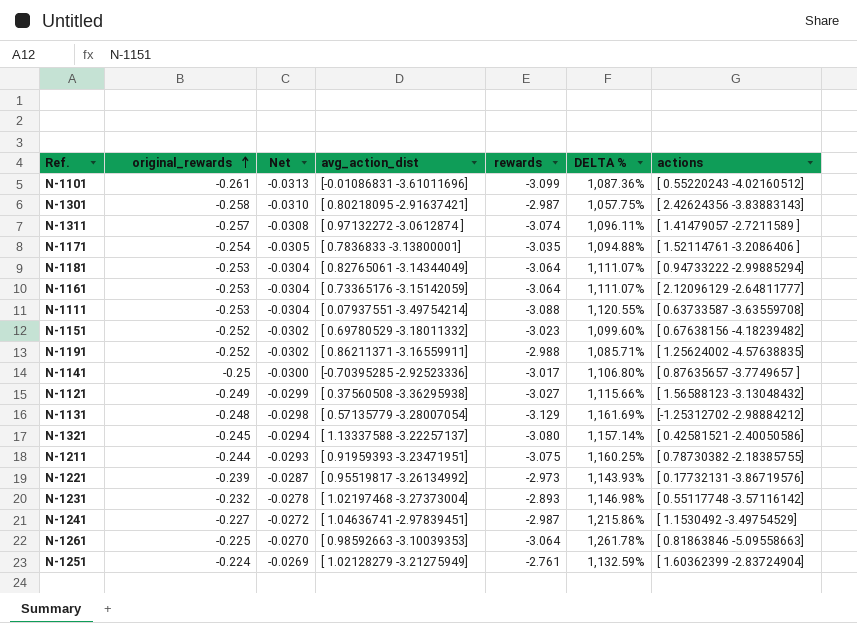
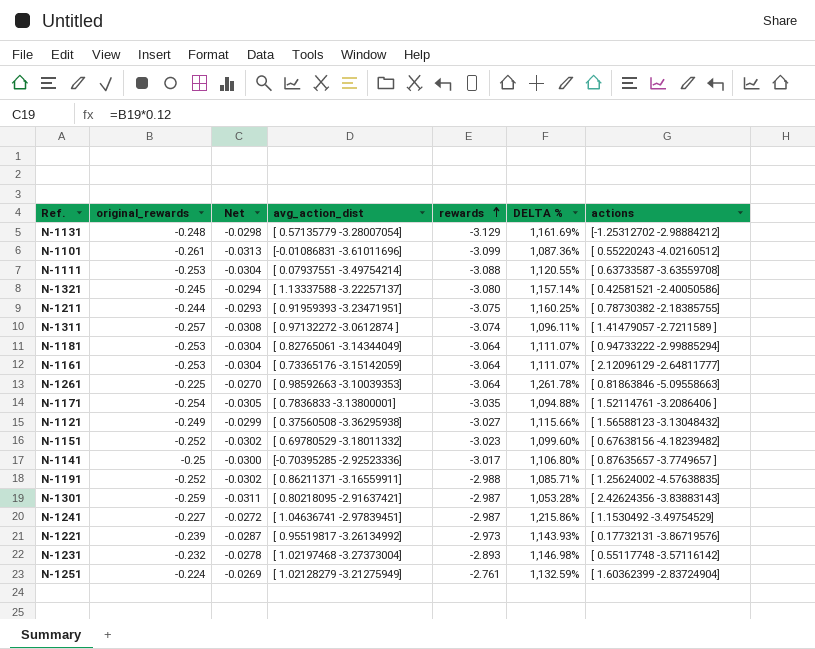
row order: original_rewards ascending -> rewards ascending
N-1301 | original_rewards: -0.258 -> -0.259
N-1301 | Net: -0.0310 -> -0.0311
N-1301 | DELTA %: 1,057.75% -> 1,053.28%

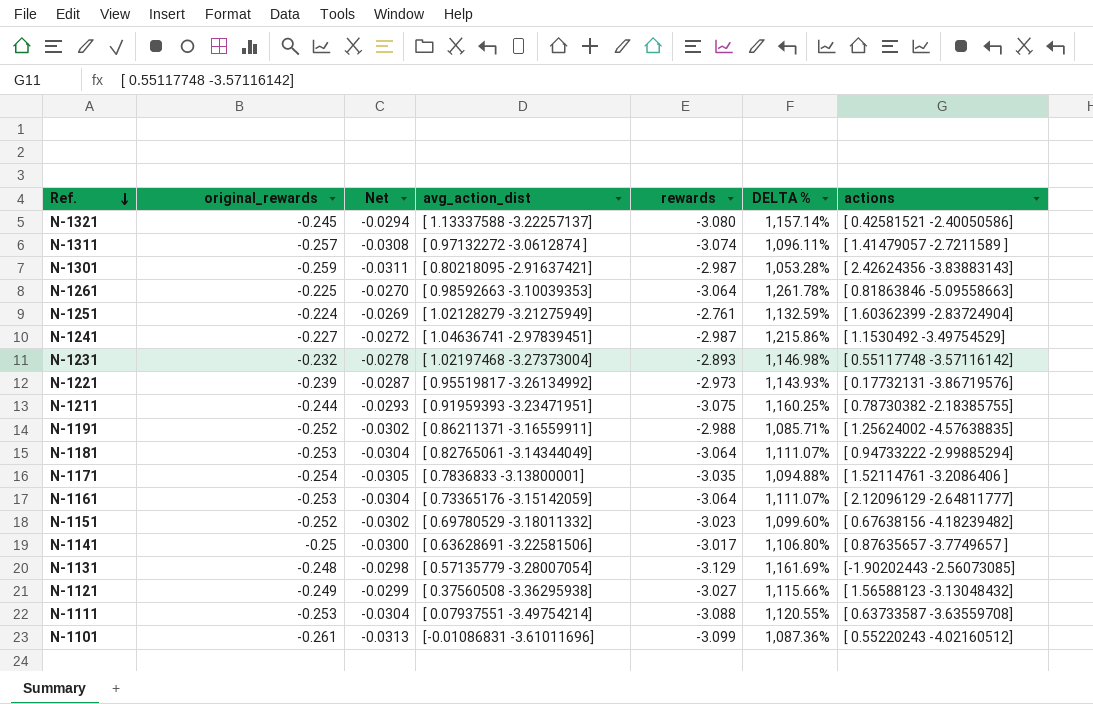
row order: rewards ascending -> Ref. descending
N-1141 | avg_action_dist: [-0.70395285 -2.92523336] -> [ 0.63628691 -3.22581506]
N-1131 | actions: [-1.25312702 -2.98884212] -> [-1.90202443 -2.56073085]

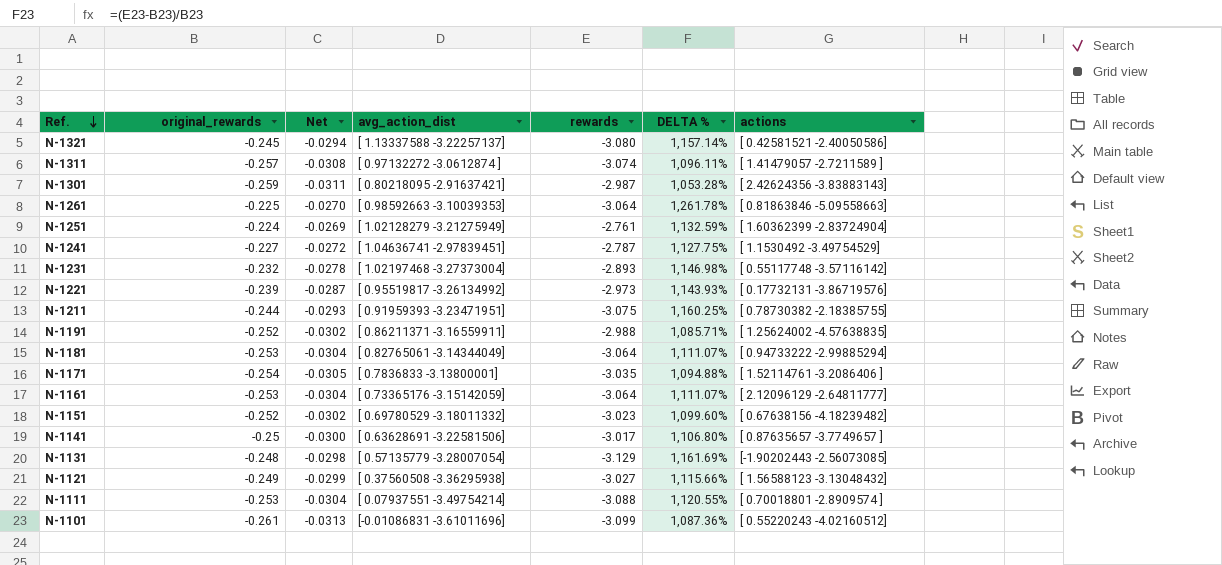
N-1241 | rewards: -2.987 -> -2.787
N-1241 | DELTA %: 1,215.86% -> 1,127.75%
N-1111 | actions: [ 0.63733587 -3.63559708] -> [ 0.70018801 -2.8909574 ]

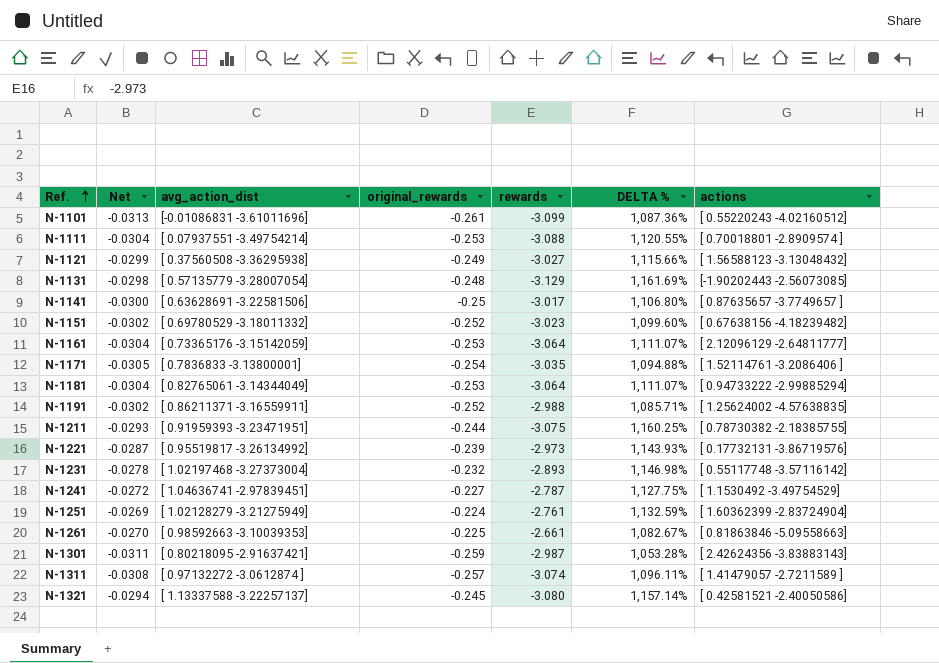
row order: Ref. descending -> Ref. ascending
column original_rewards | position: 2 -> 4
N-1261 | rewards: -3.064 -> -2.661
N-1261 | DELTA %: 1,261.78% -> 1,082.67%

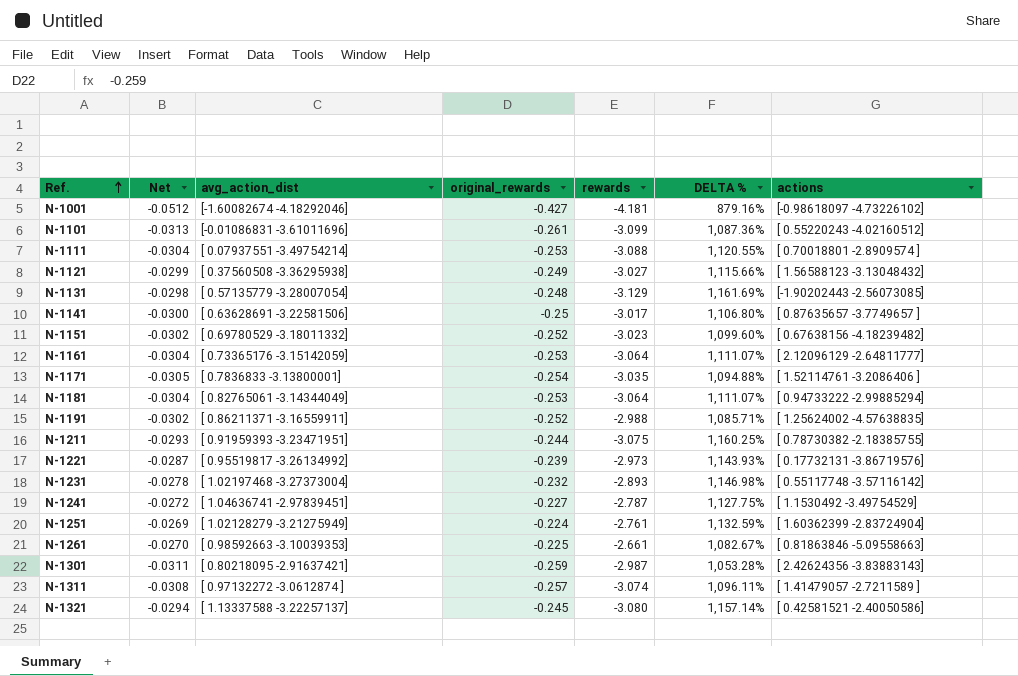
row N-1001: none -> -0.0512 | [-1.60082674 -4.18292046] | -0.427 | -4.181 | 879.16% | [-0.98618097 -4.73226102]

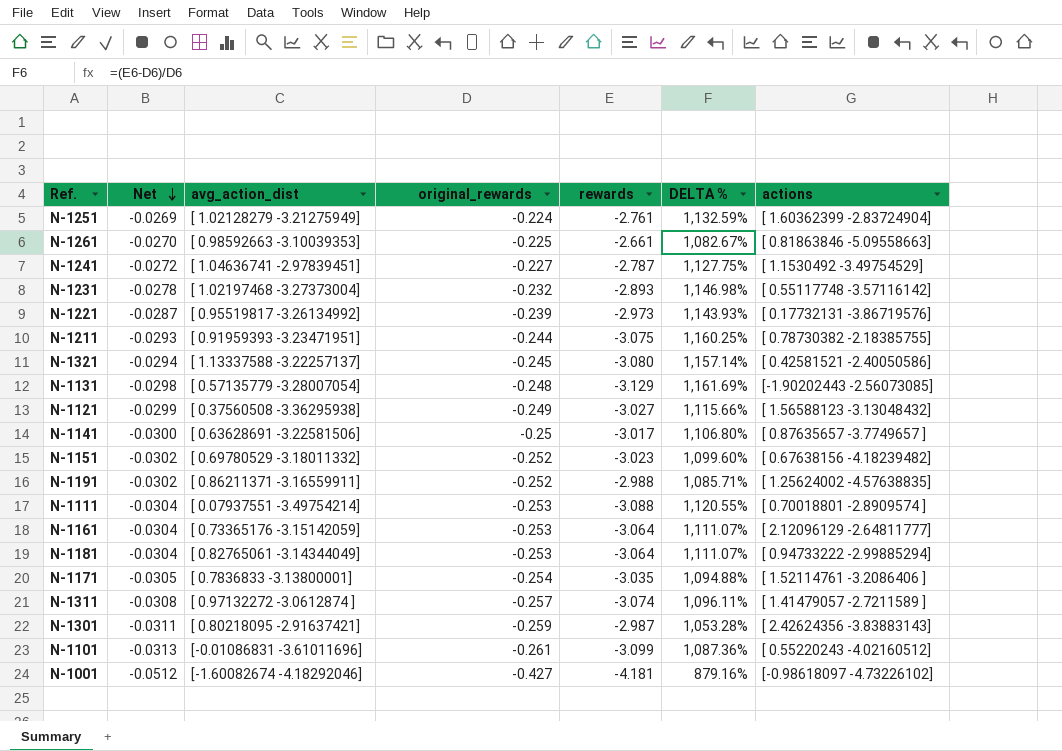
row order: Ref. ascending -> Net descending

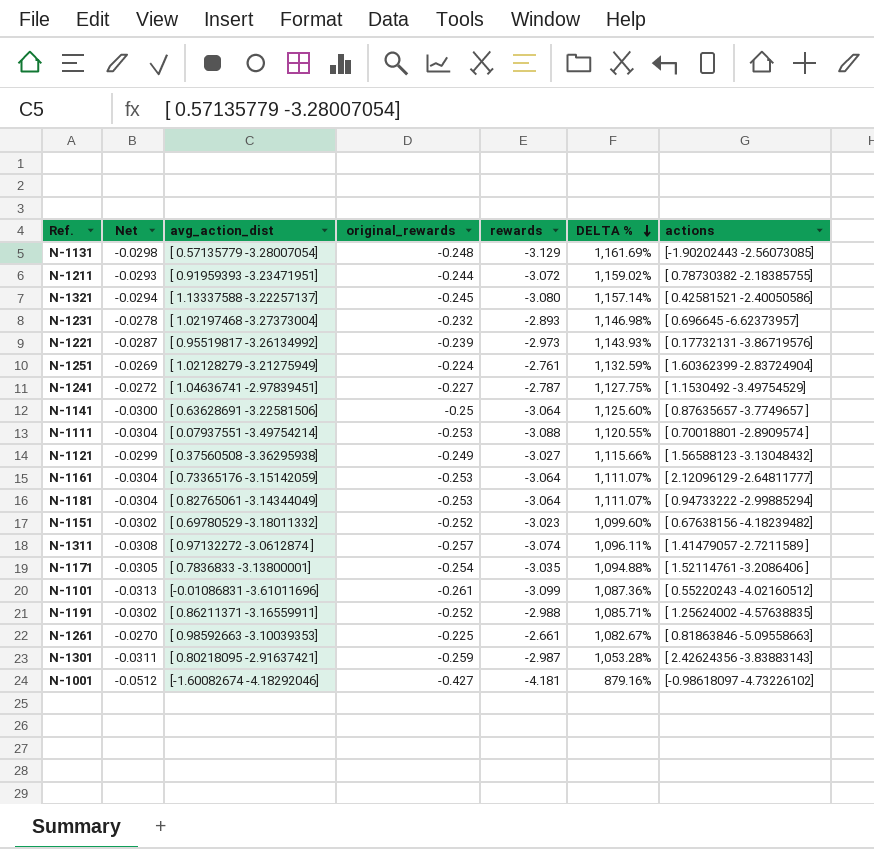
row order: Net descending -> DELTA % descending
N-1211 | rewards: -3.075 -> -3.072
N-1211 | DELTA %: 1,160.25% -> 1,159.02%
N-1231 | actions: [ 0.55117748 -3.57116142] -> [ 0.696645 -6.62373957]
N-1141 | rewards: -3.017 -> -3.064
N-1141 | DELTA %: 1,106.80% -> 1,125.60%

